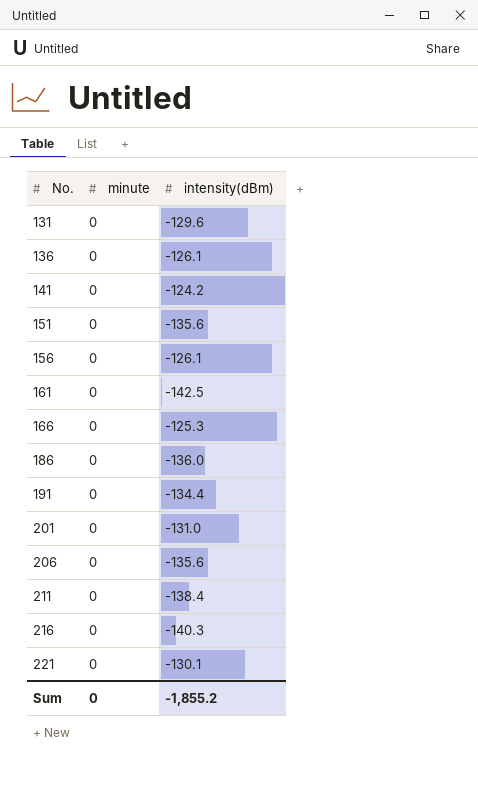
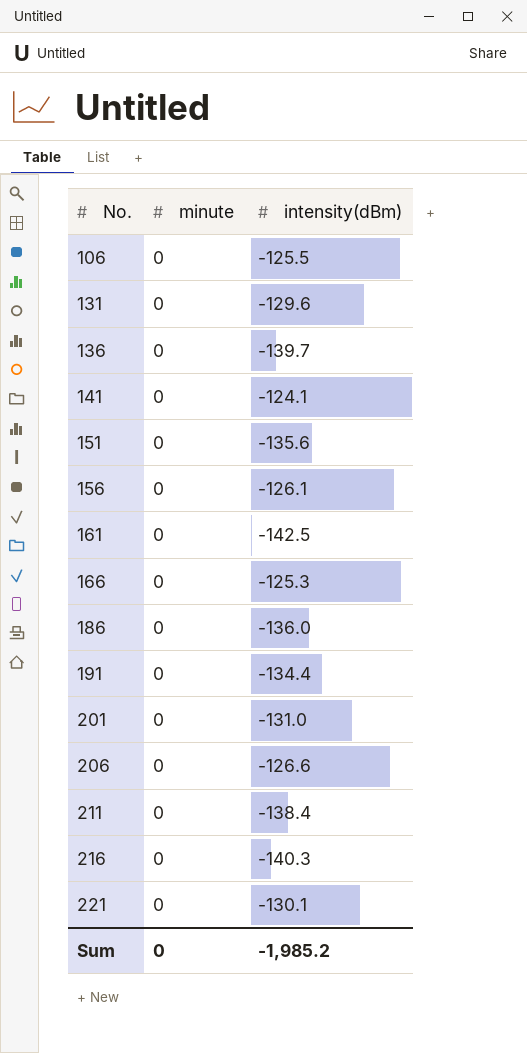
row 106: none -> 0 | -125.5
136 | intensity(dBm): -126.1 -> -139.7
141 | intensity(dBm): -124.2 -> -124.1
206 | intensity(dBm): -135.6 -> -126.6
Sum | intensity(dBm): -1,855.2 -> -1,985.2

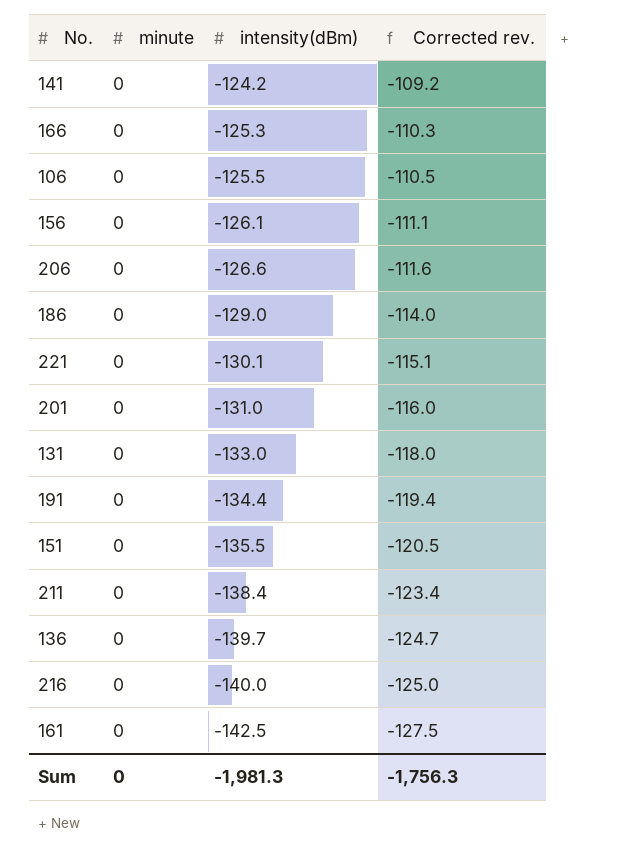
row order: No. ascending -> intensity(dBm) descending
column Corrected rev. | formula: none -> [intensity(dBm)] + 15
141 | intensity(dBm): -124.1 -> -124.2
186 | intensity(dBm): -136.0 -> -129.0
131 | intensity(dBm): -129.6 -> -133.0
151 | intensity(dBm): -135.6 -> -135.5
216 | intensity(dBm): -140.3 -> -140.0
Sum | intensity(dBm): -1,985.2 -> -1,981.3

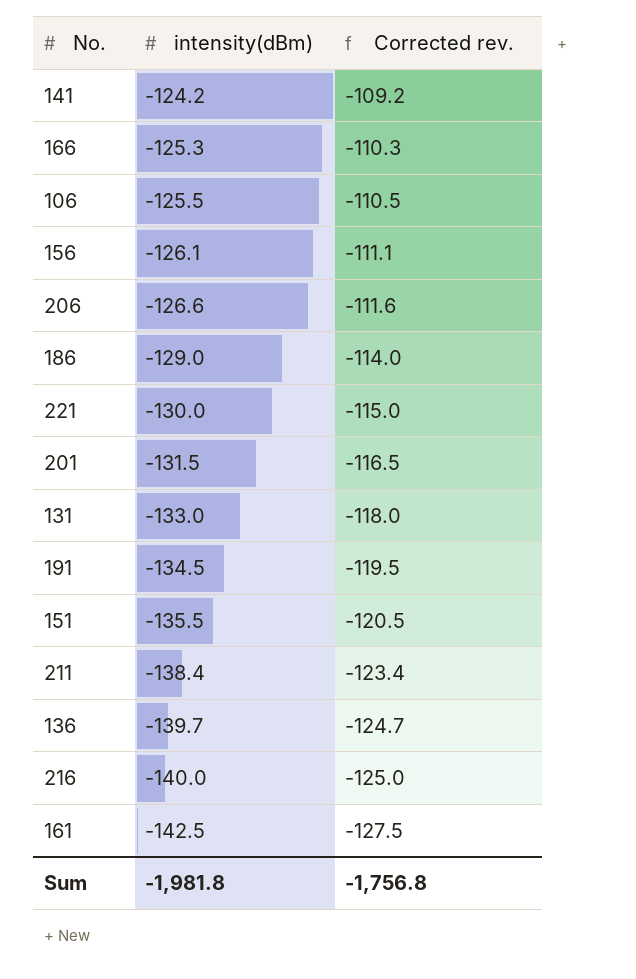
column minute | position: 2 -> none
221 | intensity(dBm): -130.1 -> -130.0
221 | Corrected rev.: -115.1 -> -115.0
201 | intensity(dBm): -131.0 -> -131.5
201 | Corrected rev.: -116.0 -> -116.5
191 | intensity(dBm): -134.4 -> -134.5
191 | Corrected rev.: -119.4 -> -119.5
Sum | intensity(dBm): -1,981.3 -> -1,981.8
Sum | Corrected rev.: -1,756.3 -> -1,756.8

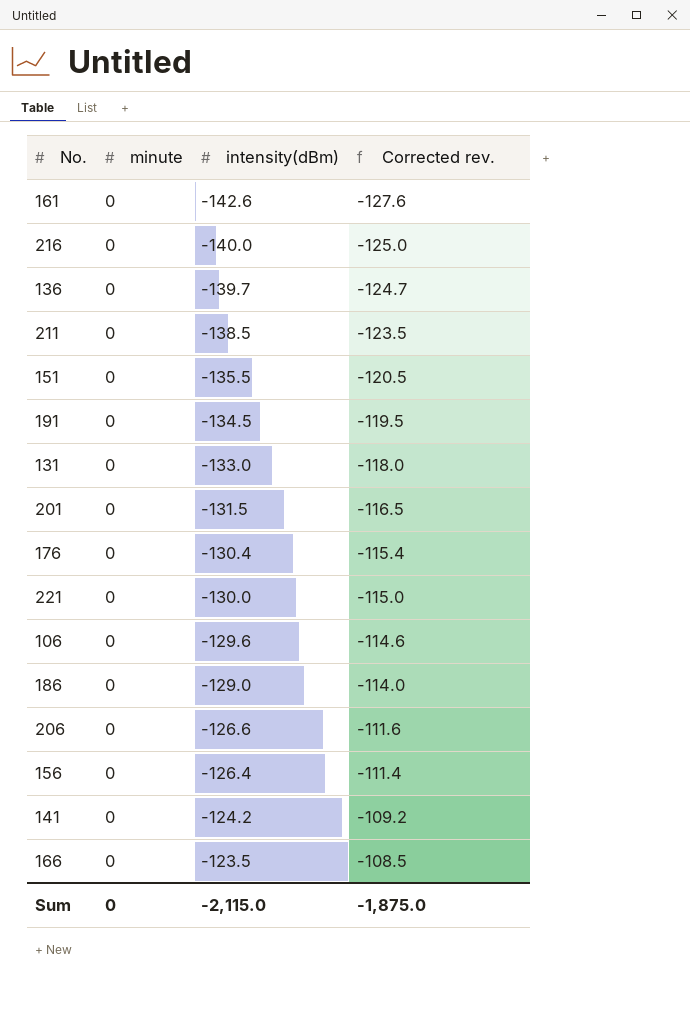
row order: intensity(dBm) descending -> intensity(dBm) ascending
column minute | position: none -> 2
161 | intensity(dBm): -142.5 -> -142.6
161 | Corrected rev.: -127.5 -> -127.6
211 | intensity(dBm): -138.4 -> -138.5
211 | Corrected rev.: -123.4 -> -123.5
row 176: none -> 0 | -130.4 | -115.4
106 | intensity(dBm): -125.5 -> -129.6
106 | Corrected rev.: -110.5 -> -114.6
156 | intensity(dBm): -126.1 -> -126.4
156 | Corrected rev.: -111.1 -> -111.4
166 | intensity(dBm): -125.3 -> -123.5
166 | Corrected rev.: -110.3 -> -108.5
Sum | intensity(dBm): -1,981.8 -> -2,115.0
Sum | Corrected rev.: -1,756.8 -> -1,875.0

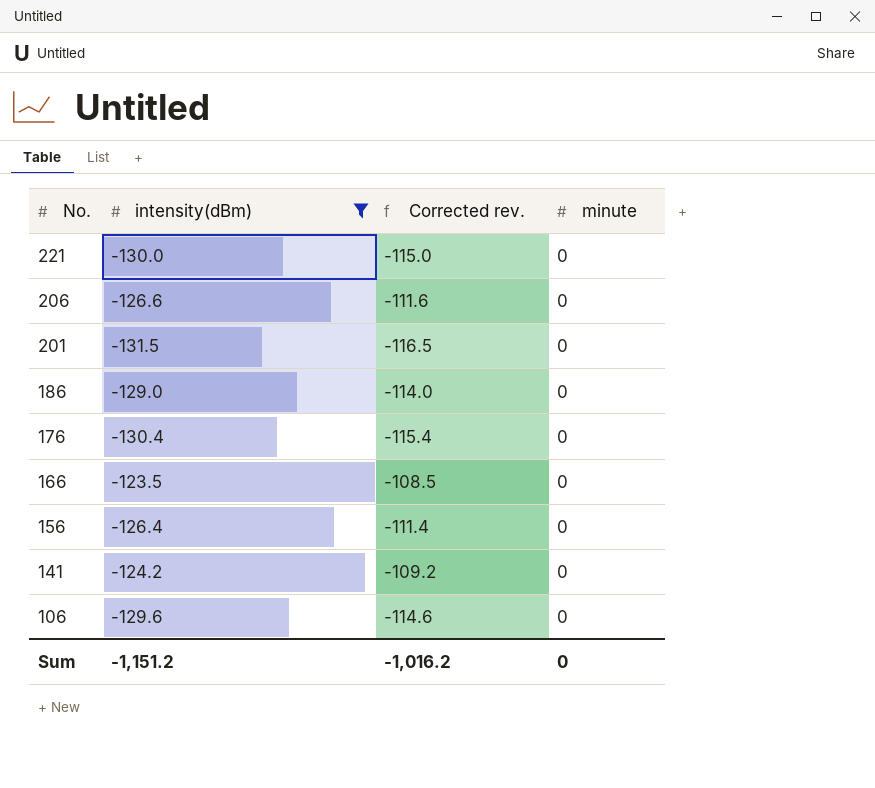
filter: none -> intensity(dBm) >= -131.5
row order: intensity(dBm) ascending -> No. descending
column minute | position: 2 -> 4
Sum | intensity(dBm): -2,115.0 -> -1,151.2
Sum | Corrected rev.: -1,875.0 -> -1,016.2

